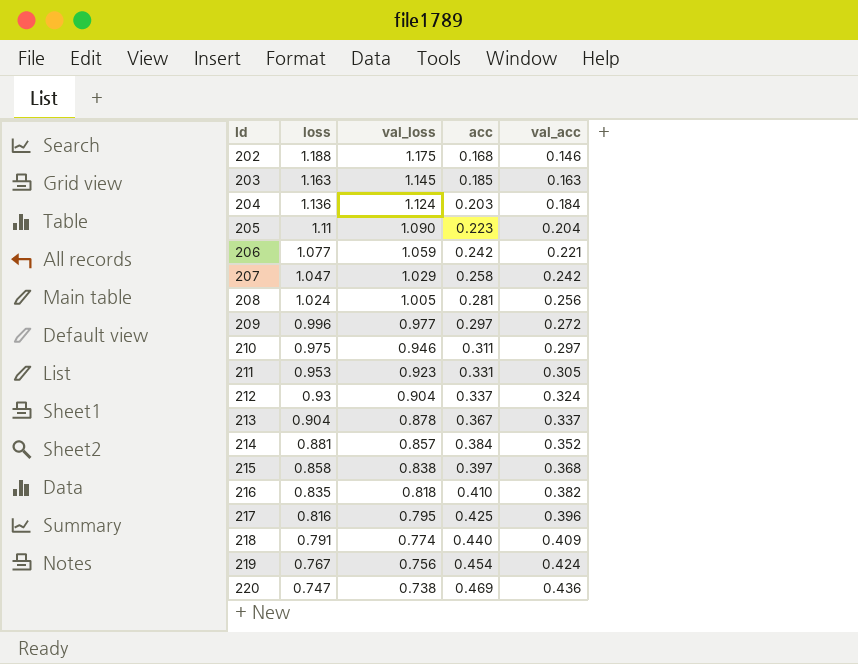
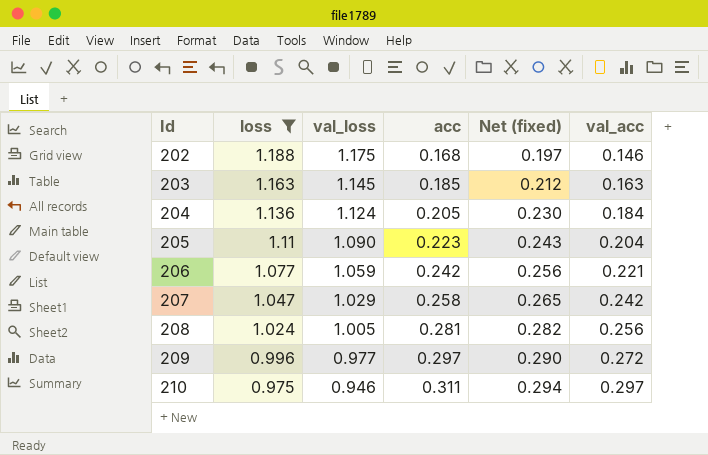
filter: none -> loss >= 0.975
column Net (fixed) | formula: none -> [val_loss] * [acc]
204 | acc: 0.203 -> 0.205

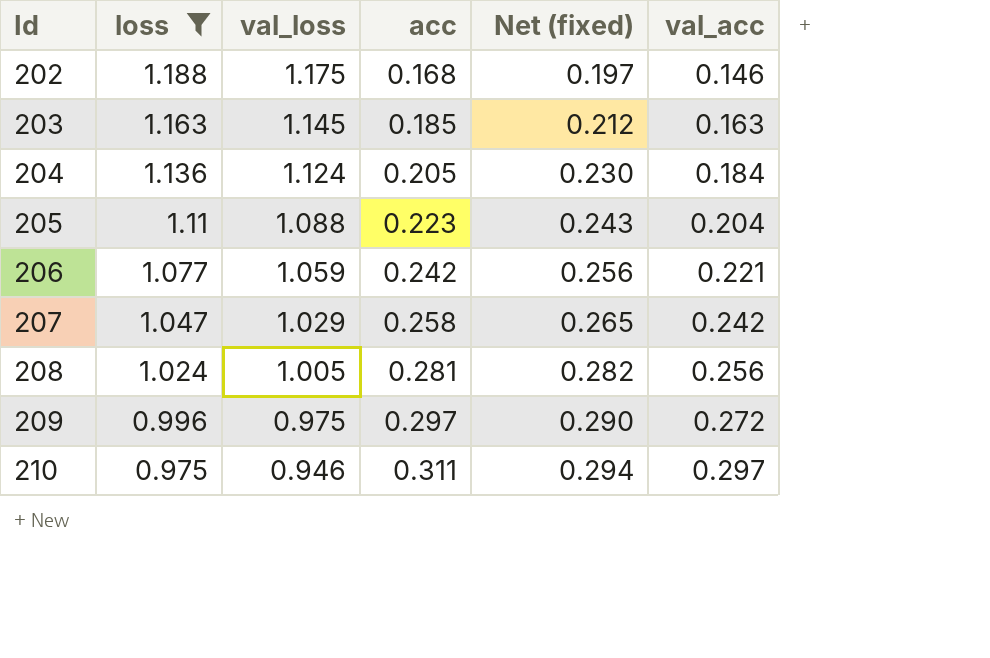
205 | val_loss: 1.090 -> 1.088
209 | val_loss: 0.977 -> 0.975

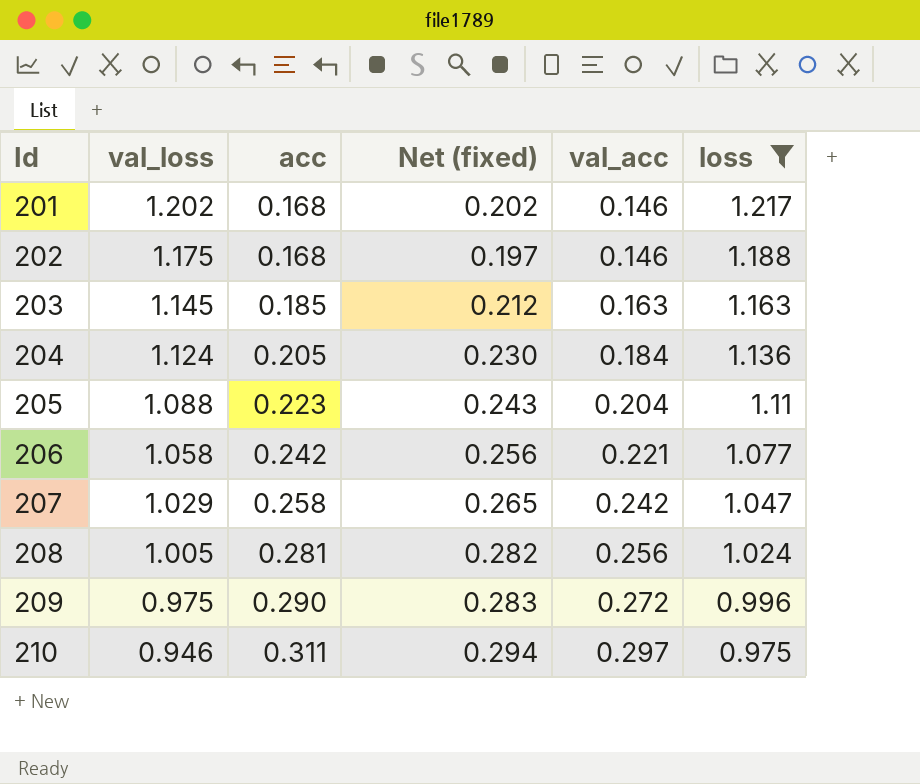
column loss | position: 2 -> 6
row 201: none -> 1.202 | 0.168 | 0.202 | 0.146 | 1.217
206 | val_loss: 1.059 -> 1.058
209 | acc: 0.297 -> 0.290
209 | Net (fixed): 0.290 -> 0.283

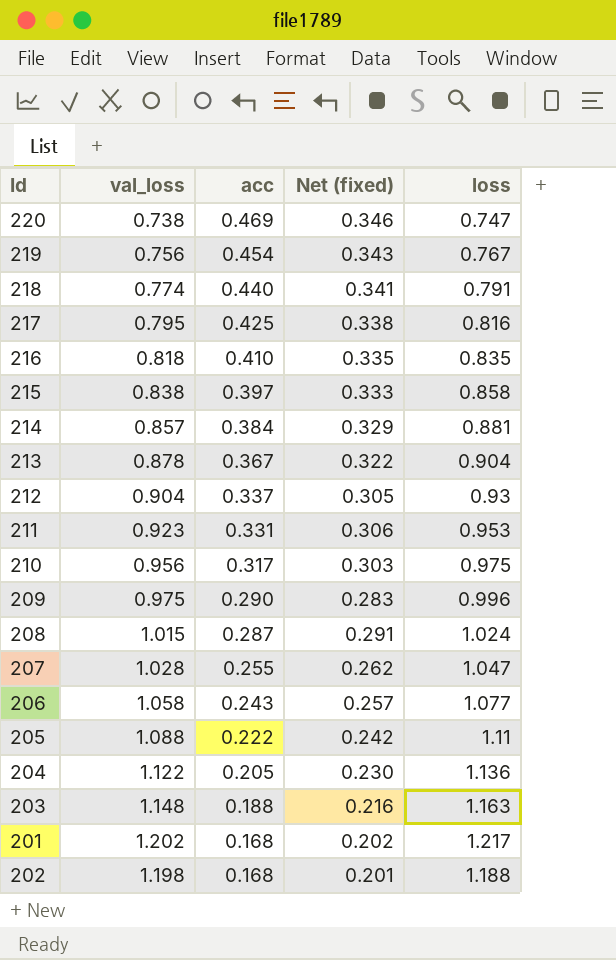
filter: loss >= 0.975 -> none
row order: Id ascending -> acc descending
column val_acc | position: 5 -> none
210 | val_loss: 0.946 -> 0.956
210 | acc: 0.311 -> 0.317
210 | Net (fixed): 0.294 -> 0.303
208 | val_loss: 1.005 -> 1.015
208 | acc: 0.281 -> 0.287
208 | Net (fixed): 0.282 -> 0.291
207 | val_loss: 1.029 -> 1.028
207 | acc: 0.258 -> 0.255
207 | Net (fixed): 0.265 -> 0.262
206 | acc: 0.242 -> 0.243
206 | Net (fixed): 0.256 -> 0.257
205 | acc: 0.223 -> 0.222
205 | Net (fixed): 0.243 -> 0.242
204 | val_loss: 1.124 -> 1.122
203 | val_loss: 1.145 -> 1.148
203 | acc: 0.185 -> 0.188
203 | Net (fixed): 0.212 -> 0.216
202 | val_loss: 1.175 -> 1.198
202 | Net (fixed): 0.197 -> 0.201

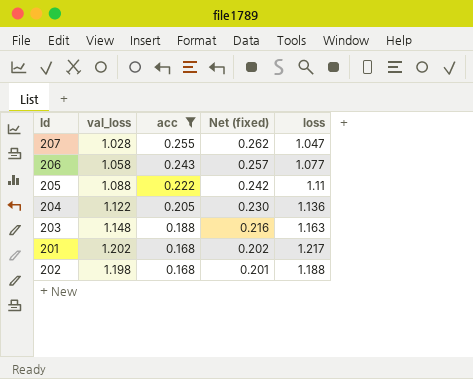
filter: none -> acc <= 0.255

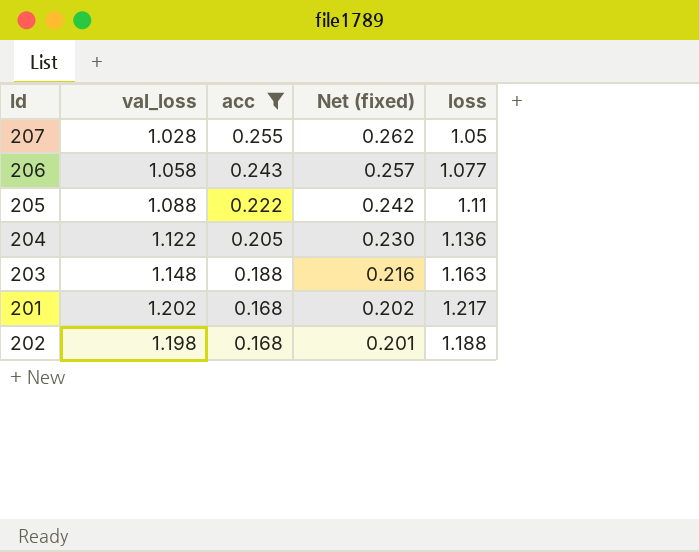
207 | loss: 1.047 -> 1.05

